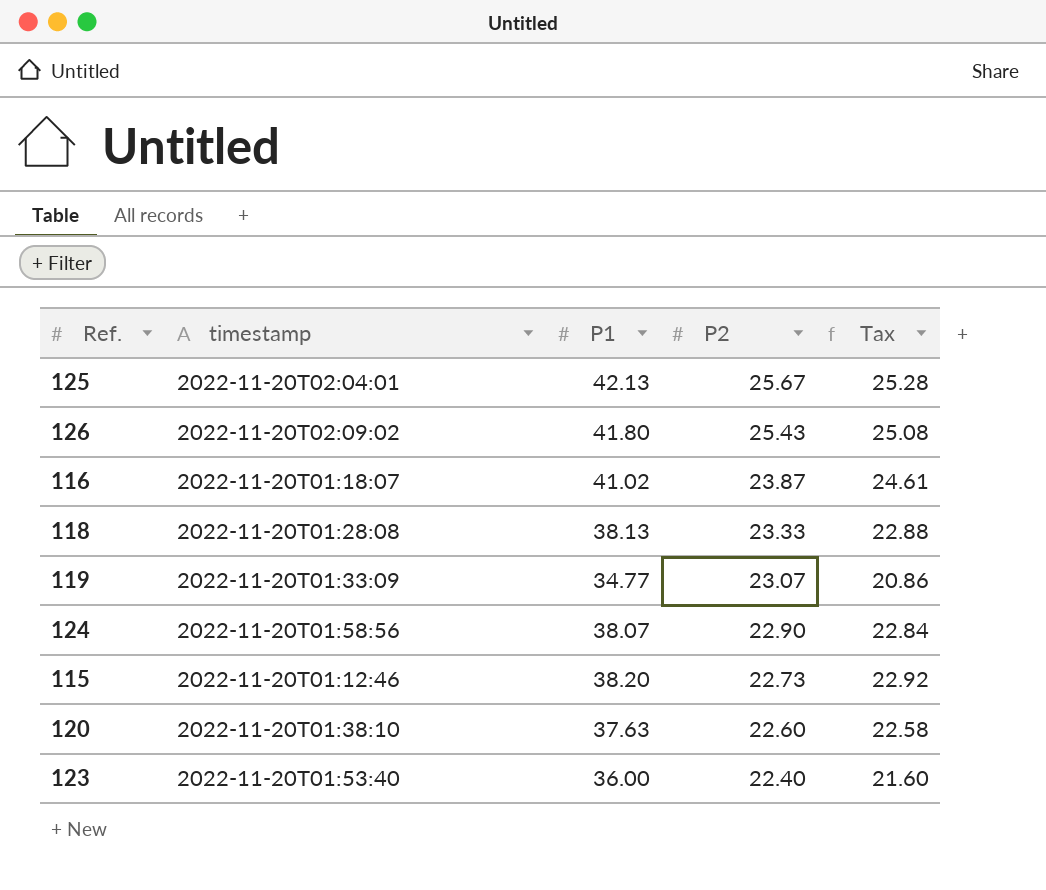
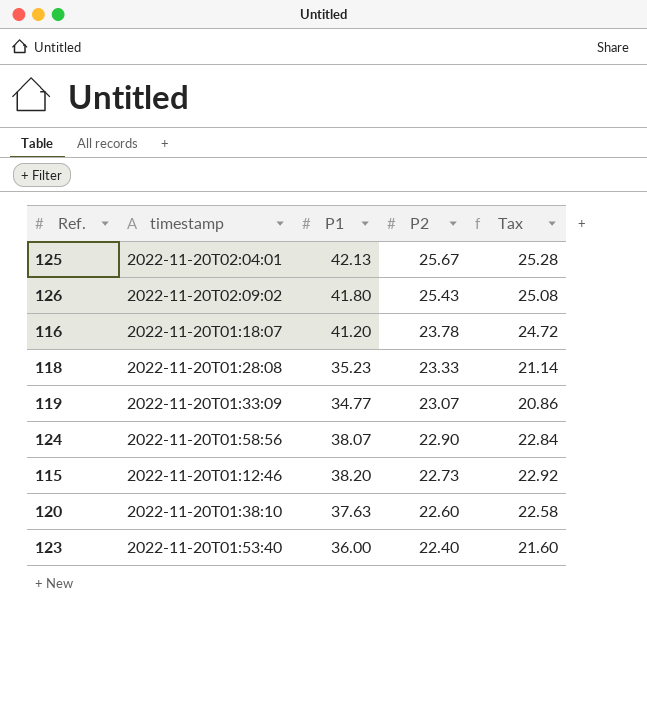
116 | P1: 41.02 -> 41.20
116 | P2: 23.87 -> 23.78
116 | Tax: 24.61 -> 24.72
118 | P1: 38.13 -> 35.23
118 | Tax: 22.88 -> 21.14

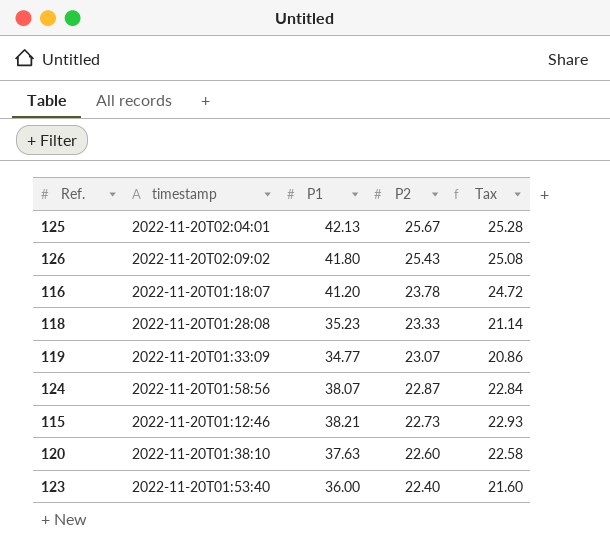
124 | P2: 22.90 -> 22.87
115 | P1: 38.20 -> 38.21
115 | Tax: 22.92 -> 22.93

